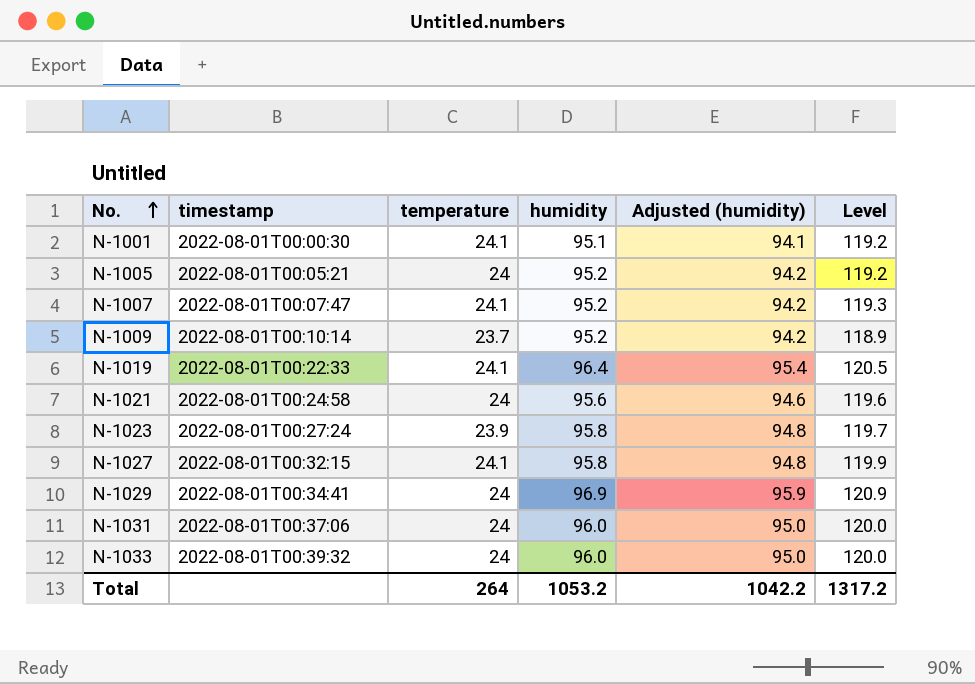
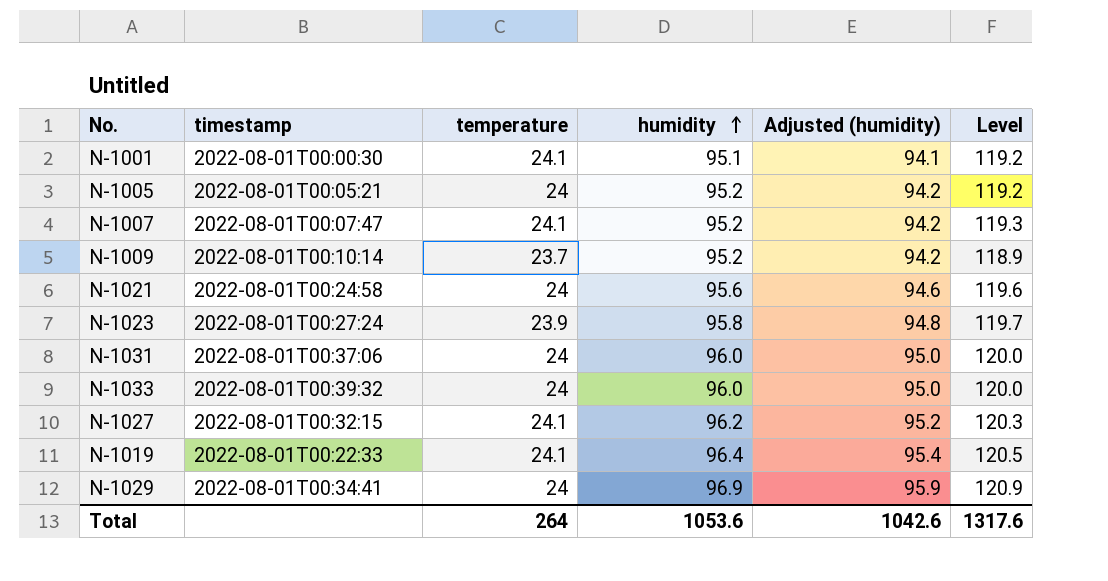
row order: No. ascending -> humidity ascending
N-1027 | humidity: 95.8 -> 96.2
N-1027 | Adjusted (humidity): 94.8 -> 95.2
N-1027 | Level: 119.9 -> 120.3
Total | humidity: 1053.2 -> 1053.6
Total | Adjusted (humidity): 1042.2 -> 1042.6
Total | Level: 1317.2 -> 1317.6

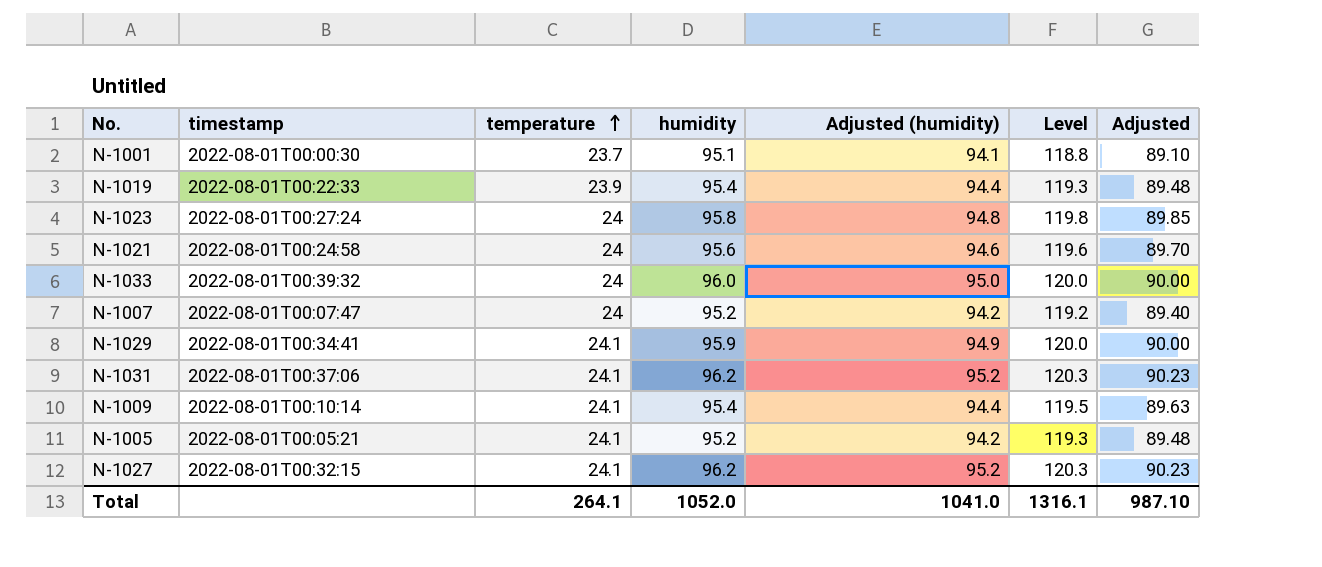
row order: humidity ascending -> temperature ascending
column Adjusted | formula: none -> [Level] * 0.75
N-1001 | temperature: 24.1 -> 23.7
N-1001 | Level: 119.2 -> 118.8
N-1019 | temperature: 24.1 -> 23.9
N-1019 | humidity: 96.4 -> 95.4
N-1019 | Adjusted (humidity): 95.4 -> 94.4
N-1019 | Level: 120.5 -> 119.3
N-1023 | temperature: 23.9 -> 24
N-1023 | Level: 119.7 -> 119.8
N-1007 | temperature: 24.1 -> 24
N-1007 | Level: 119.3 -> 119.2
N-1029 | temperature: 24 -> 24.1
N-1029 | humidity: 96.9 -> 95.9
N-1029 | Adjusted (humidity): 95.9 -> 94.9
N-1029 | Level: 120.9 -> 120.0
N-1031 | temperature: 24 -> 24.1
N-1031 | humidity: 96.0 -> 96.2
N-1031 | Adjusted (humidity): 95.0 -> 95.2
N-1031 | Level: 120.0 -> 120.3
N-1009 | temperature: 23.7 -> 24.1
N-1009 | humidity: 95.2 -> 95.4
N-1009 | Adjusted (humidity): 94.2 -> 94.4
N-1009 | Level: 118.9 -> 119.5
N-1005 | temperature: 24 -> 24.1
N-1005 | Level: 119.2 -> 119.3
Total | temperature: 264 -> 264.1
Total | humidity: 1053.6 -> 1052.0
Total | Adjusted (humidity): 1042.6 -> 1041.0
Total | Level: 1317.6 -> 1316.1

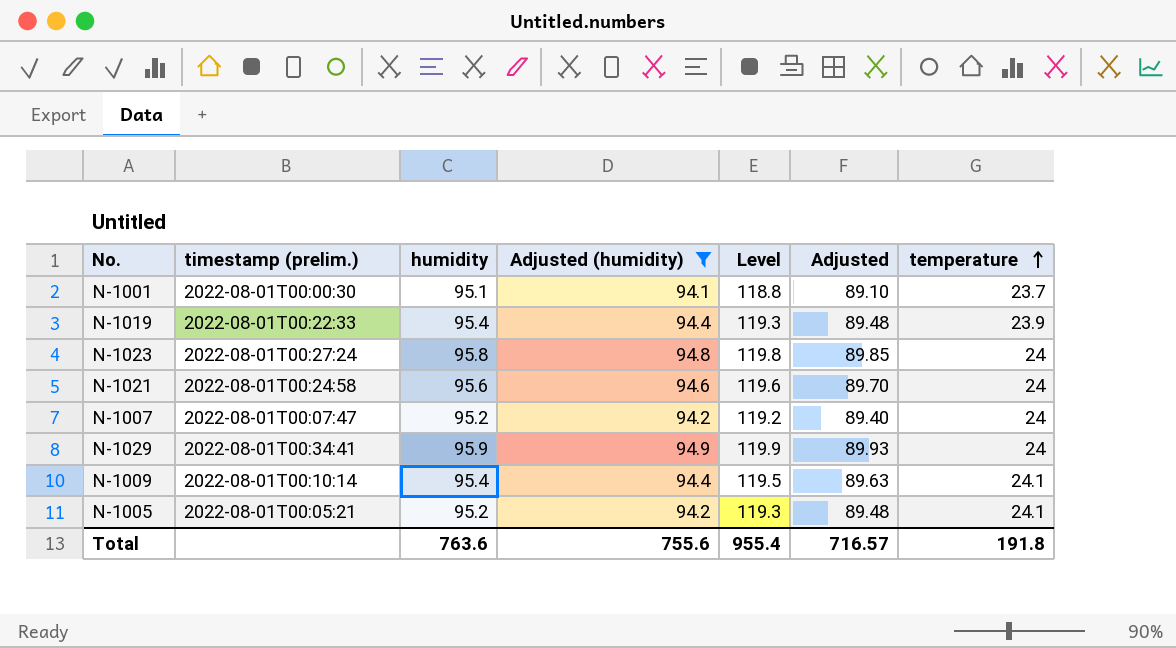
filter: none -> Adjusted (humidity) <= 94.9
column name: timestamp -> timestamp (prelim.)
column temperature | position: 3 -> 7
N-1029 | Level: 120.0 -> 119.9
N-1029 | Adjusted: 90.00 -> 89.93
N-1029 | temperature: 24.1 -> 24
Total | humidity: 1052.0 -> 763.6
Total | Adjusted (humidity): 1041.0 -> 755.6
Total | Level: 1316.1 -> 955.4
Total | Adjusted: 987.10 -> 716.57
Total | temperature: 264.1 -> 191.8

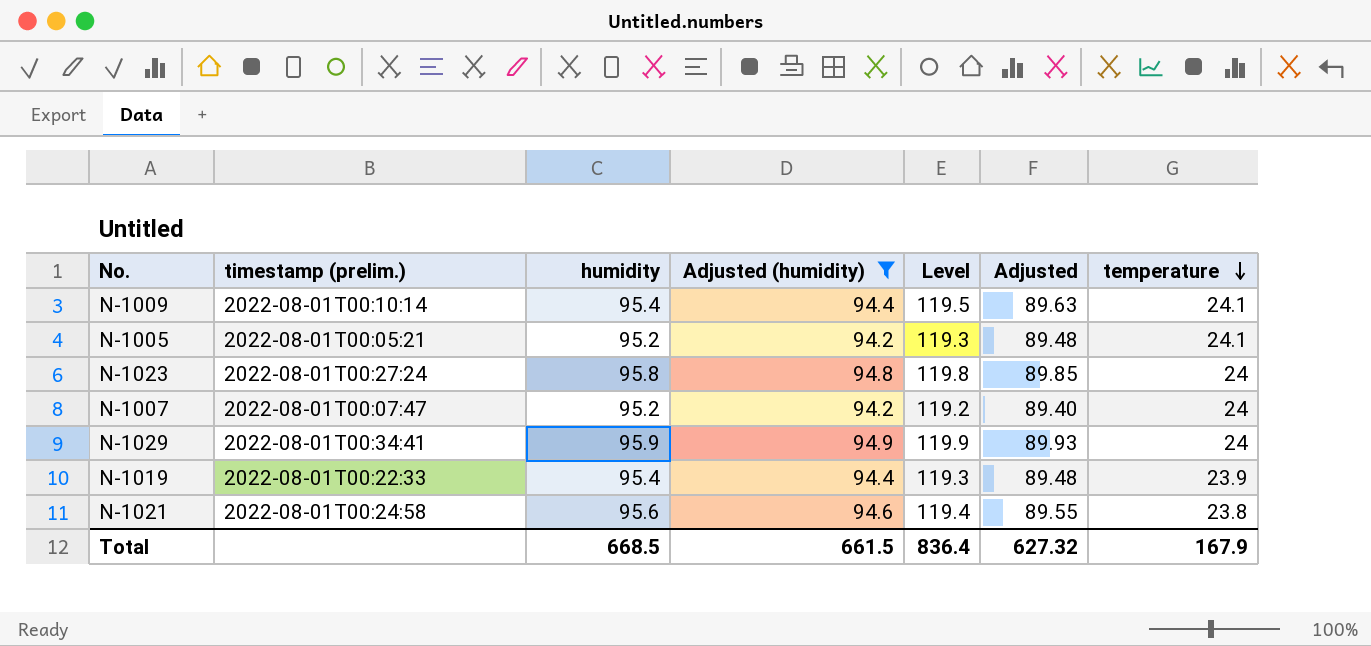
row order: temperature ascending -> temperature descending
row N-1001: 2022-08-01T00:00:30 | 95.1 | 94.1 | 118.8 | 89.10 | 23.7 -> none
N-1021 | Level: 119.6 -> 119.4
N-1021 | Adjusted: 89.70 -> 89.55
N-1021 | temperature: 24 -> 23.8
Total | humidity: 763.6 -> 668.5
Total | Adjusted (humidity): 755.6 -> 661.5
Total | Level: 955.4 -> 836.4
Total | Adjusted: 716.57 -> 627.32
Total | temperature: 191.8 -> 167.9

